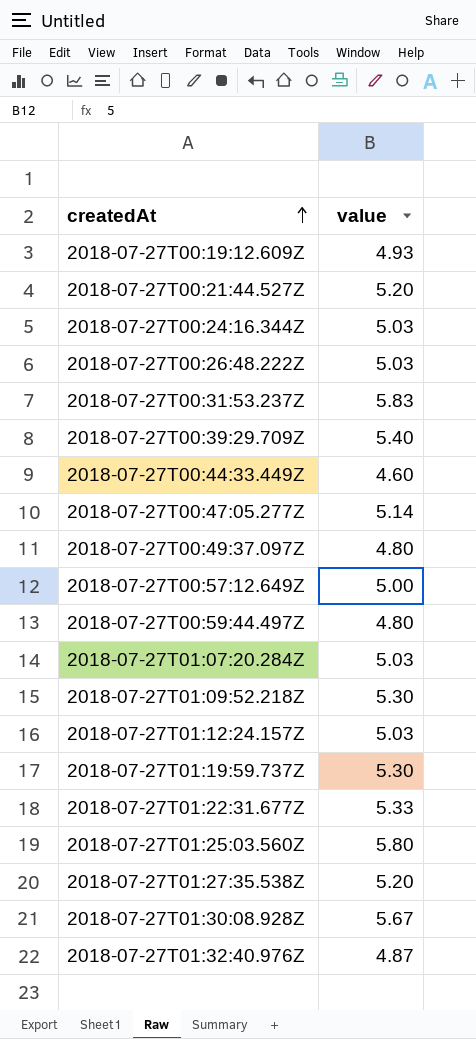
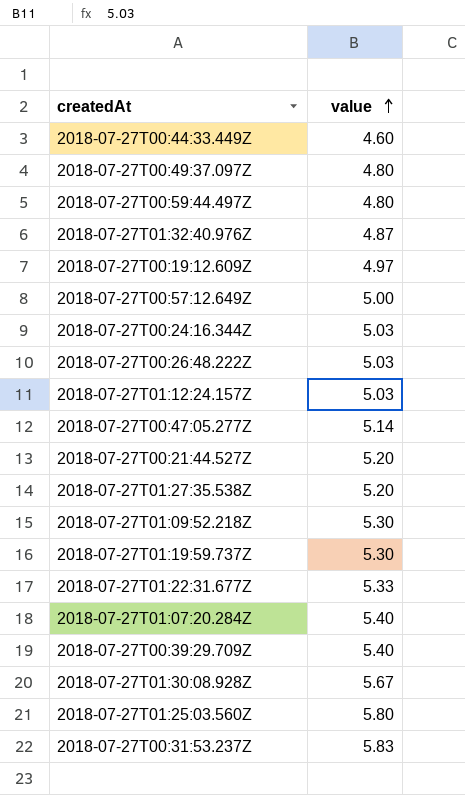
row order: createdAt ascending -> value ascending
2018-07-27T00:19:12.609Z | value: 4.93 -> 4.97
2018-07-27T01:07:20.284Z | value: 5.03 -> 5.40

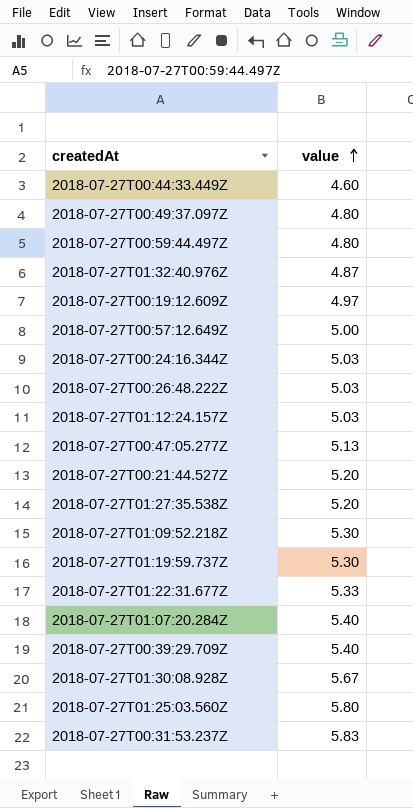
2018-07-27T00:47:05.277Z | value: 5.14 -> 5.13

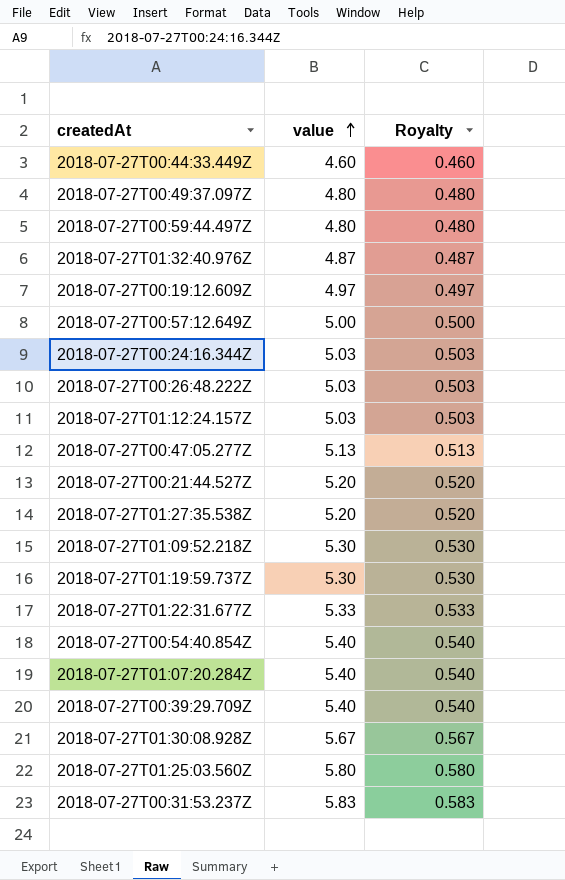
column Royalty | formula: none -> [value] * 0.1
row 2018-07-27T00:54:40.854Z: none -> 5.40 | 0.540

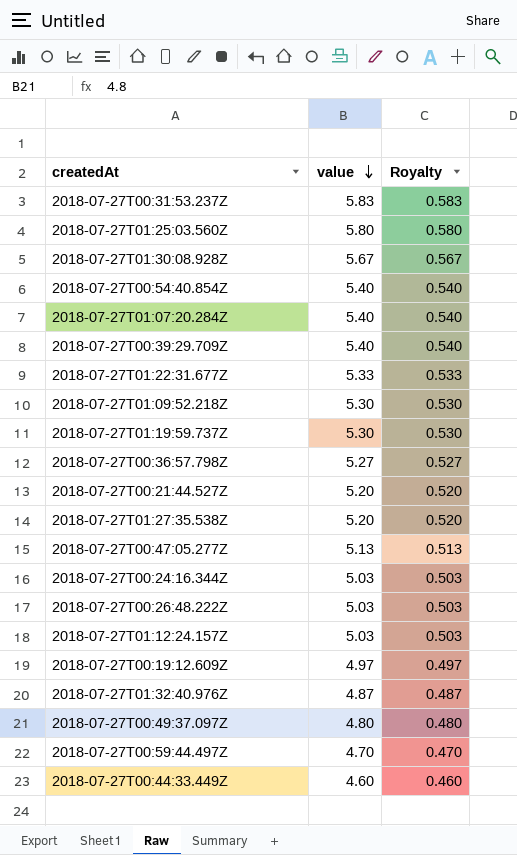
row order: value ascending -> value descending
row 2018-07-27T00:57:12.649Z: 5.00 | 0.500 -> none
row 2018-07-27T00:36:57.798Z: none -> 5.27 | 0.527
2018-07-27T00:59:44.497Z | value: 4.80 -> 4.70
2018-07-27T00:59:44.497Z | Royalty: 0.480 -> 0.470

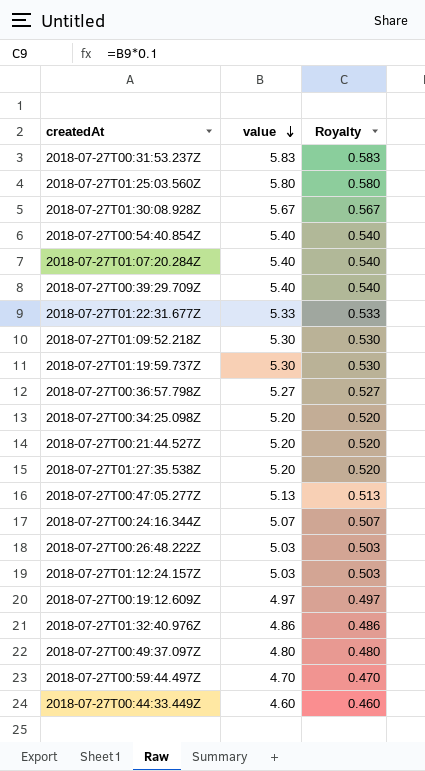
row 2018-07-27T00:34:25.098Z: none -> 5.20 | 0.520
2018-07-27T00:24:16.344Z | value: 5.03 -> 5.07
2018-07-27T00:24:16.344Z | Royalty: 0.503 -> 0.507
2018-07-27T01:32:40.976Z | value: 4.87 -> 4.86
2018-07-27T01:32:40.976Z | Royalty: 0.487 -> 0.486

